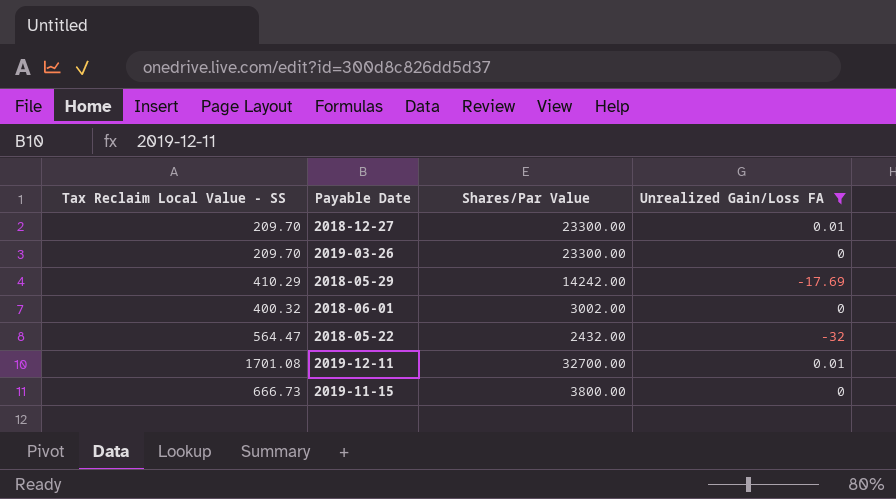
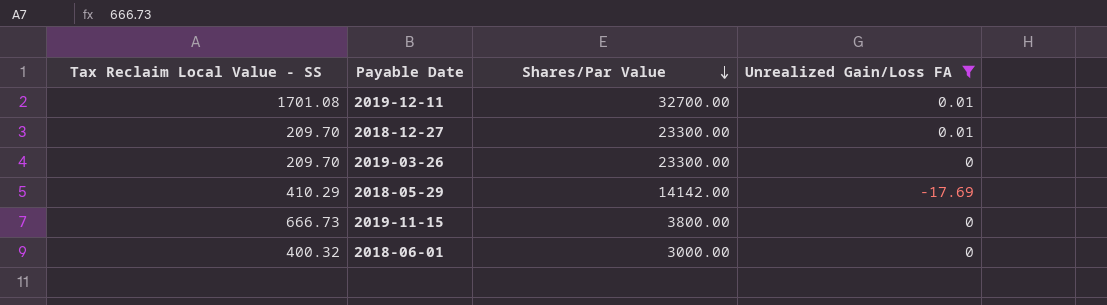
row order: none -> Shares/Par Value descending
row 2018-05-22: 564.47 | 2432.00 | -32 -> none
2018-05-29 | Shares/Par Value: 14242.00 -> 14142.00
2018-06-01 | Shares/Par Value: 3002.00 -> 3000.00

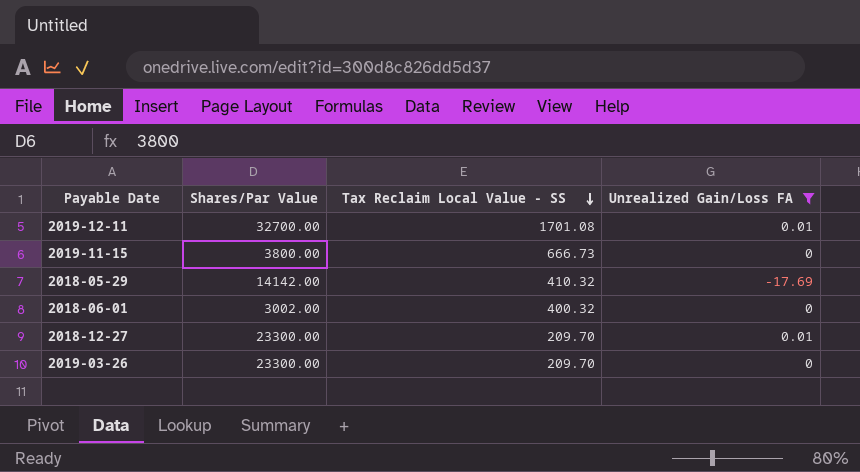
row order: Shares/Par Value descending -> Tax Reclaim Local Value - SS descending
column Tax Reclaim Local Value - SS | position: 1 -> 3
2018-05-29 | Tax Reclaim Local Value - SS: 410.29 -> 410.32
2018-06-01 | Shares/Par Value: 3000.00 -> 3002.00

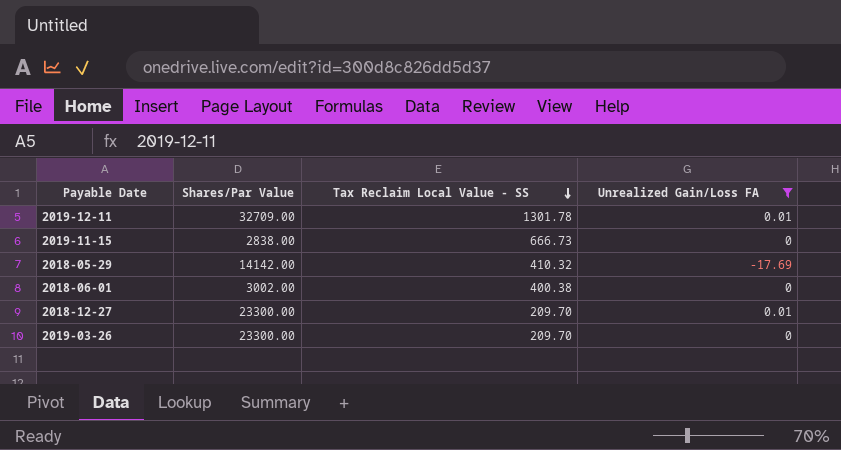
2019-12-11 | Shares/Par Value: 32700.00 -> 32709.00
2019-12-11 | Tax Reclaim Local Value - SS: 1701.08 -> 1301.78
2019-11-15 | Shares/Par Value: 3800.00 -> 2838.00
2018-06-01 | Tax Reclaim Local Value - SS: 400.32 -> 400.38

